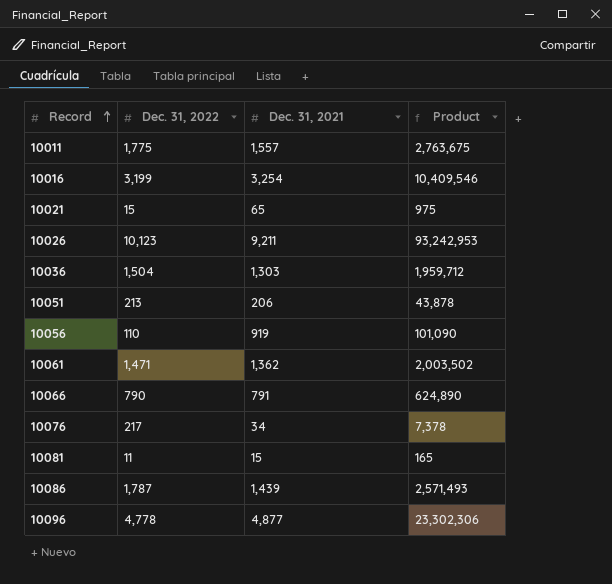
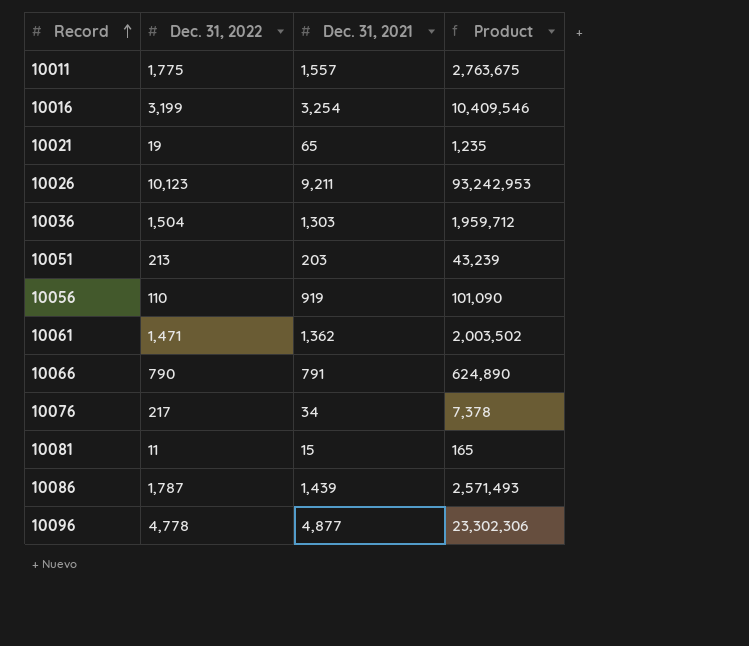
10021 | Dec. 31, 2022: 15 -> 19
10021 | Product: 975 -> 1,235
10051 | Dec. 31, 2021: 206 -> 203
10051 | Product: 43,878 -> 43,239

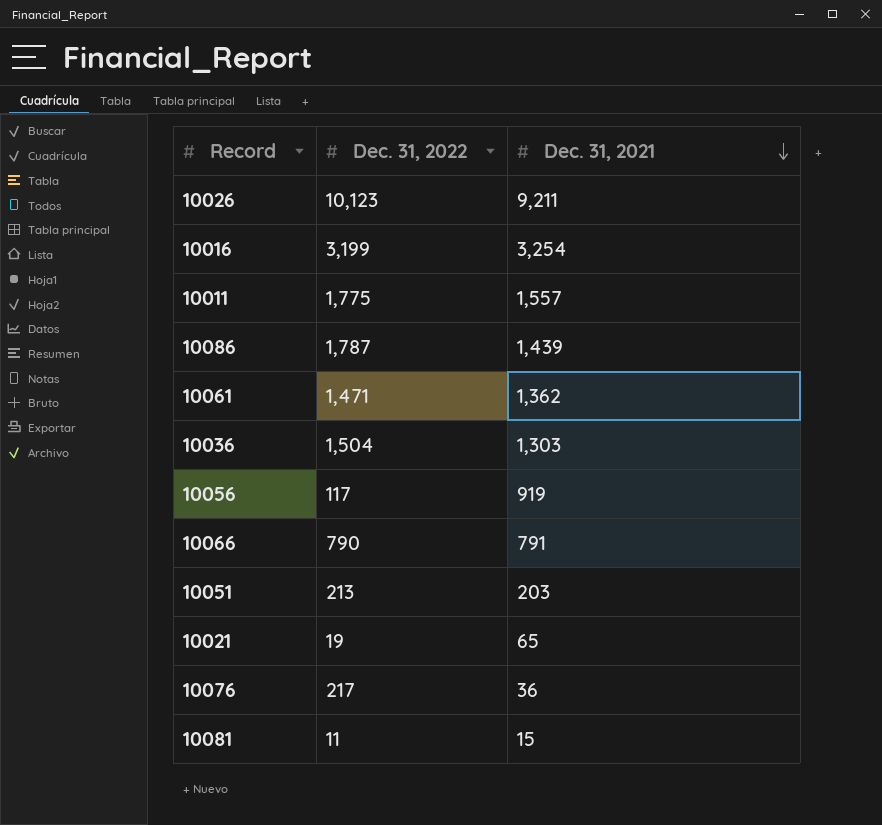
row order: Record ascending -> Dec. 31, 2021 descending
column Product | formula: [Dec. 31, 2022] * [Dec. 31, 2021] -> none
row 10096: 4,778 | 4,877 | 23,302,306 -> none
10056 | Dec. 31, 2022: 110 -> 117
10076 | Dec. 31, 2021: 34 -> 36

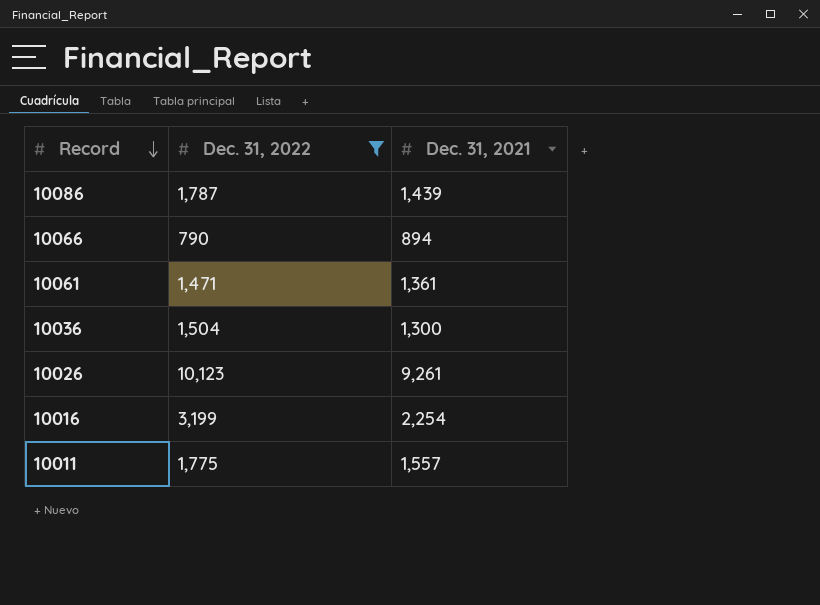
filter: none -> Dec. 31, 2022 >= 790
row order: Dec. 31, 2021 descending -> Record descending
10066 | Dec. 31, 2021: 791 -> 894
10061 | Dec. 31, 2021: 1,362 -> 1,361
10036 | Dec. 31, 2021: 1,303 -> 1,300
10026 | Dec. 31, 2021: 9,211 -> 9,261
10016 | Dec. 31, 2021: 3,254 -> 2,254

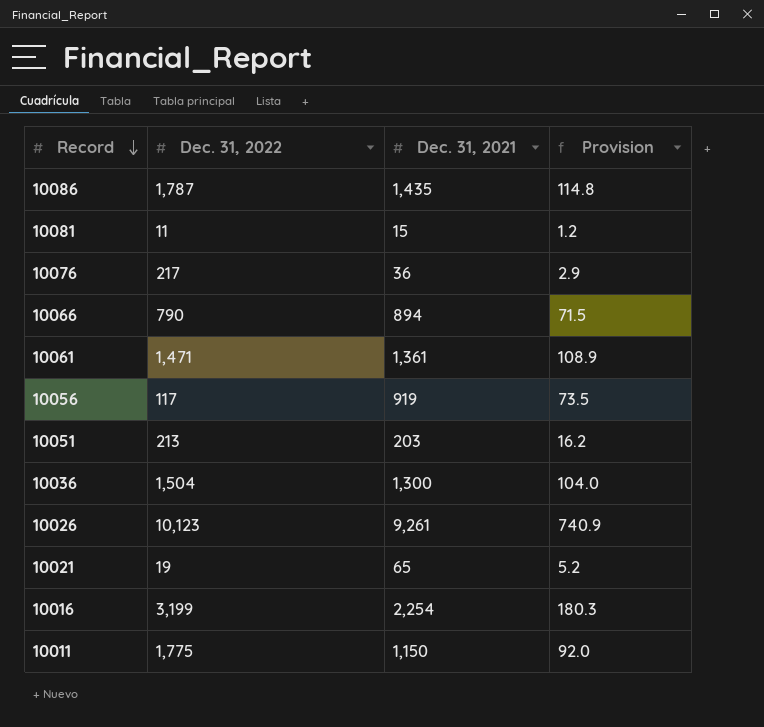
filter: Dec. 31, 2022 >= 790 -> none
column Provision | formula: none -> [Dec. 31, 2021] * 0.08
10086 | Dec. 31, 2021: 1,439 -> 1,435
10011 | Dec. 31, 2021: 1,557 -> 1,150

